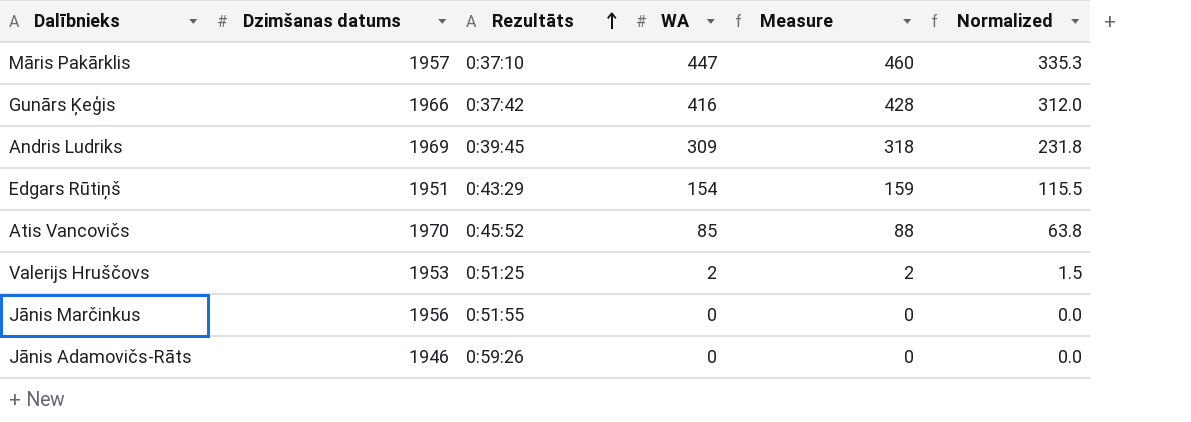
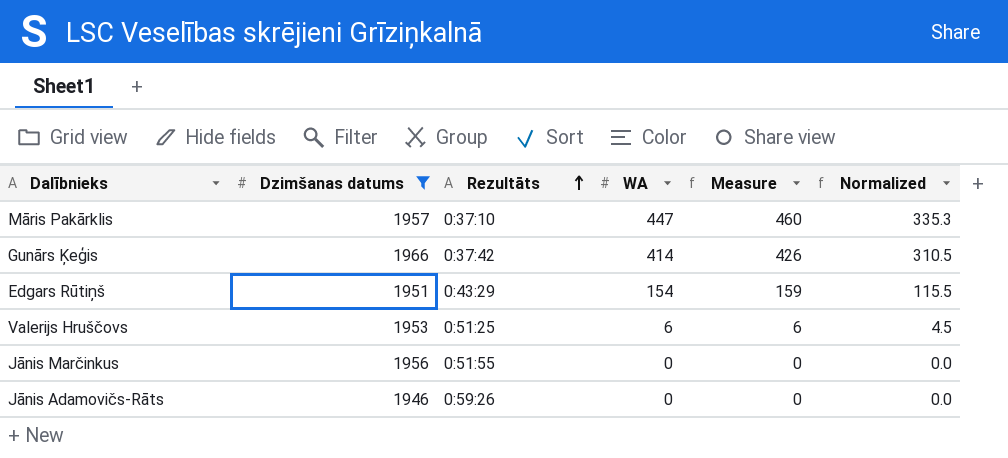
filter: none -> Dzimšanas datums <= 1966
Gunārs Ķeģis | WA: 416 -> 414
Gunārs Ķeģis | Measure: 428 -> 426
Gunārs Ķeģis | Normalized: 312.0 -> 310.5
Valerijs Hruščovs | WA: 2 -> 6
Valerijs Hruščovs | Measure: 2 -> 6
Valerijs Hruščovs | Normalized: 1.5 -> 4.5

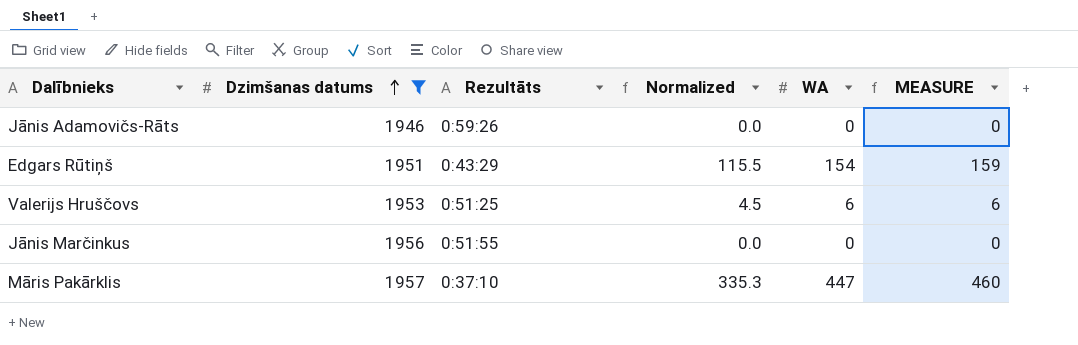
row order: Rezultāts ascending -> Dzimšanas datums ascending
column Normalized | position: 6 -> 4
column name: Measure -> MEASURE
row Gunārs Ķeģis: 1966 | 0:37:42 | 414 | 426 | 310.5 -> none

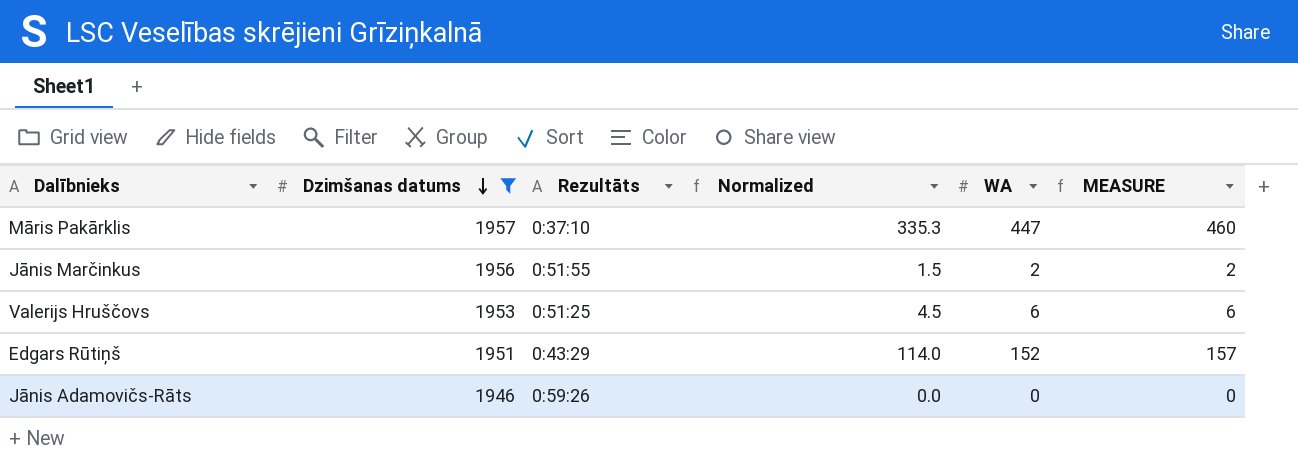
row order: Dzimšanas datums ascending -> Dzimšanas datums descending
Jānis Marčinkus | Normalized: 0.0 -> 1.5
Jānis Marčinkus | WA: 0 -> 2
Jānis Marčinkus | MEASURE: 0 -> 2
Edgars Rūtiņš | Normalized: 115.5 -> 114.0
Edgars Rūtiņš | WA: 154 -> 152
Edgars Rūtiņš | MEASURE: 159 -> 157

